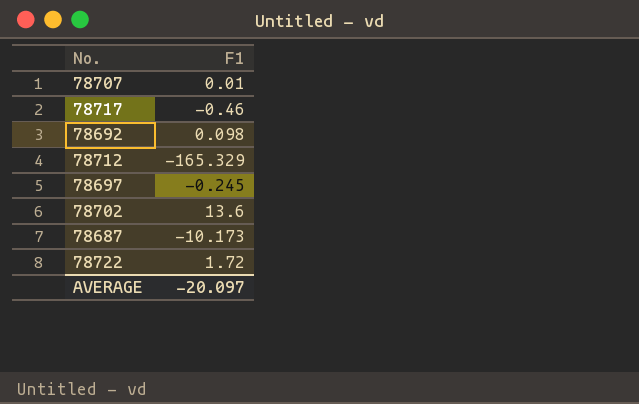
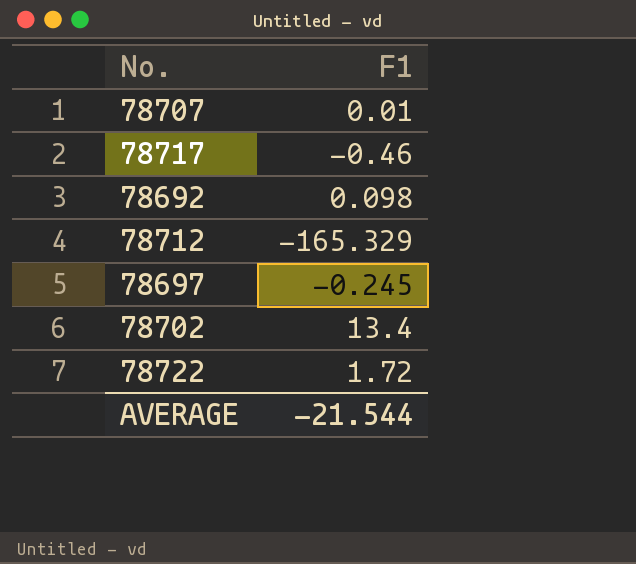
row 78687: -10.173 -> none
78702 | F1: 13.6 -> 13.4
AVERAGE | F1: -20.097 -> -21.544

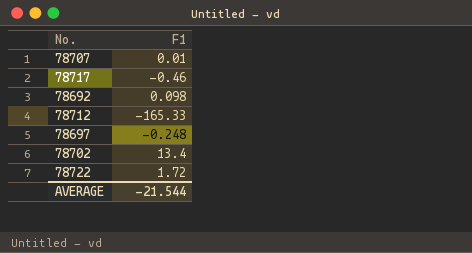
78712 | F1: -165.329 -> -165.33
78697 | F1: -0.245 -> -0.248

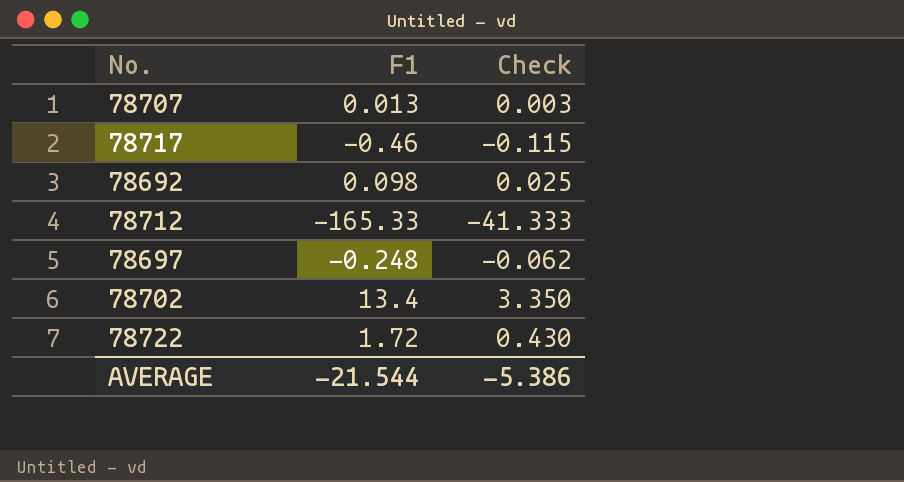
column Check | formula: none -> [F1] * 0.25
78707 | F1: 0.01 -> 0.013

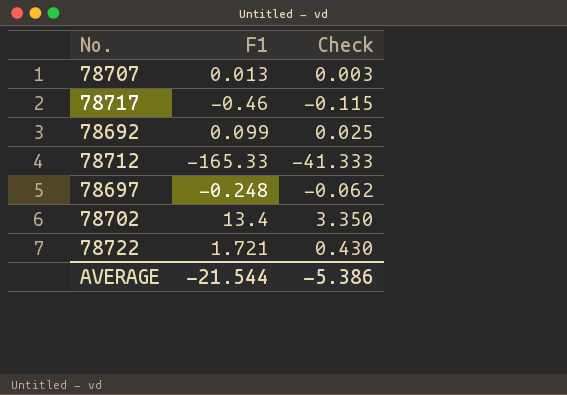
78692 | F1: 0.098 -> 0.099
78722 | F1: 1.72 -> 1.721

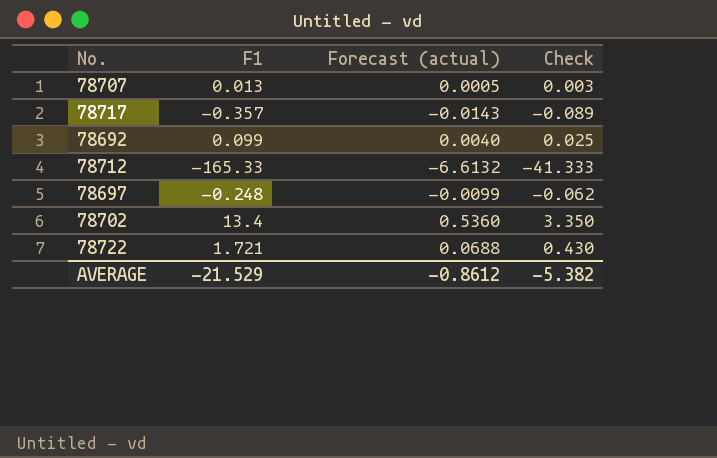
column Forecast (actual) | formula: none -> [F1] * 0.04
78717 | F1: -0.46 -> -0.357
78717 | Check: -0.115 -> -0.089
AVERAGE | F1: -21.544 -> -21.529
AVERAGE | Check: -5.386 -> -5.382

